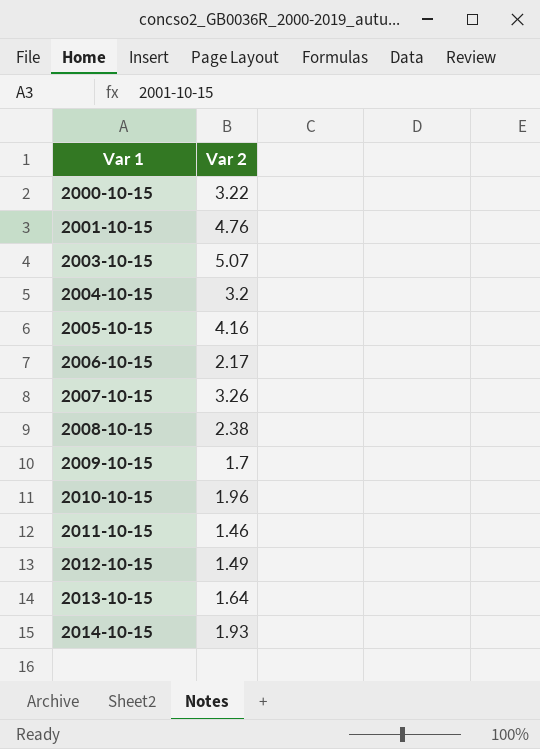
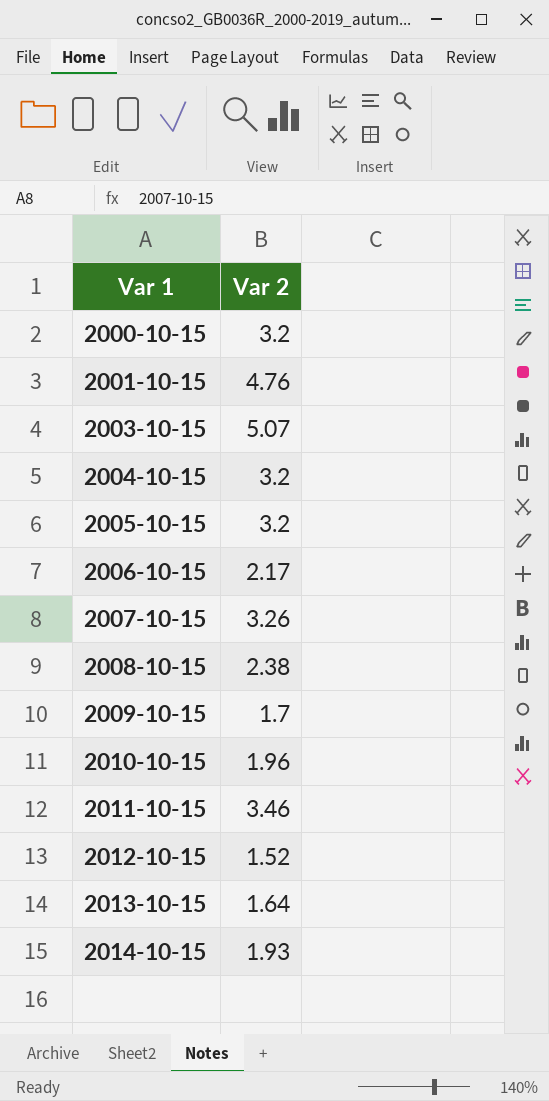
2000-10-15 | Var 2: 3.22 -> 3.2
2005-10-15 | Var 2: 4.16 -> 3.2
2011-10-15 | Var 2: 1.46 -> 3.46
2012-10-15 | Var 2: 1.49 -> 1.52

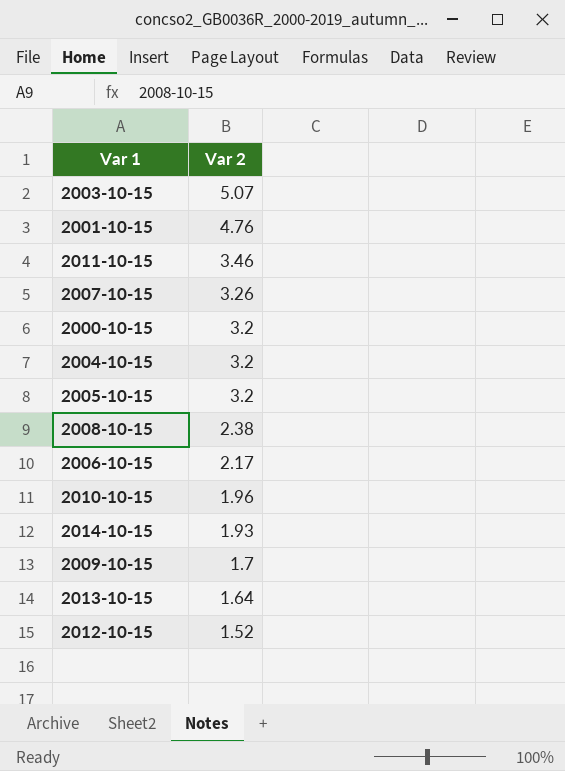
row order: Var 1 ascending -> Var 2 descending

